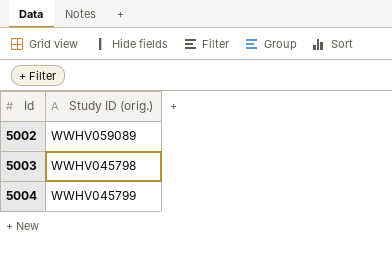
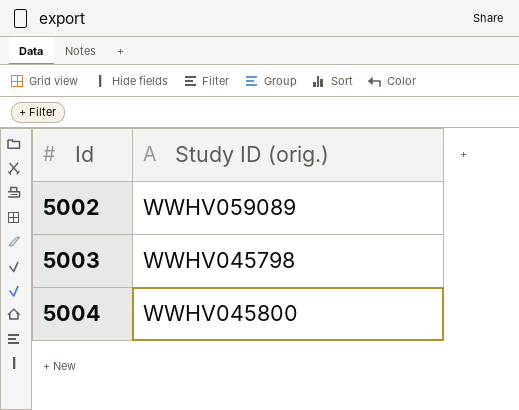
5004 | Study ID (orig.): WWHV045799 -> WWHV045800

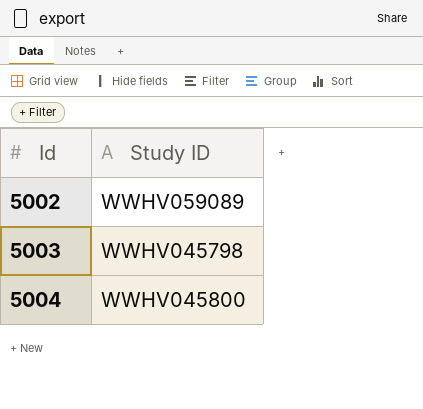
column name: Study ID (orig.) -> Study ID

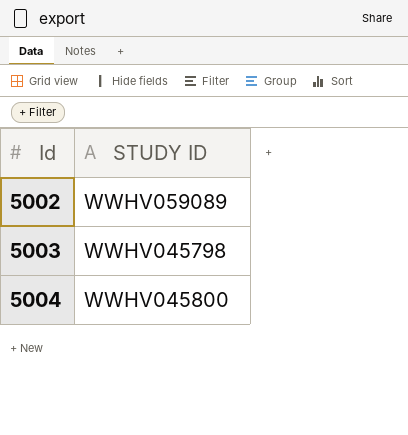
column name: Study ID -> STUDY ID

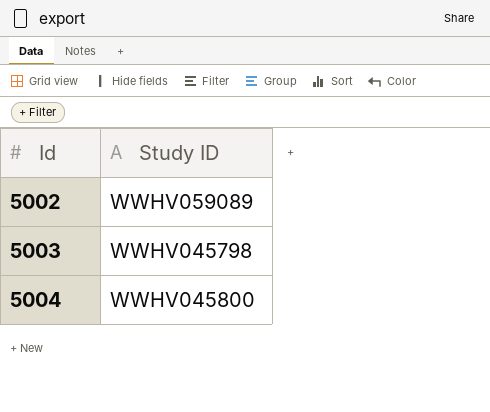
column name: STUDY ID -> Study ID

